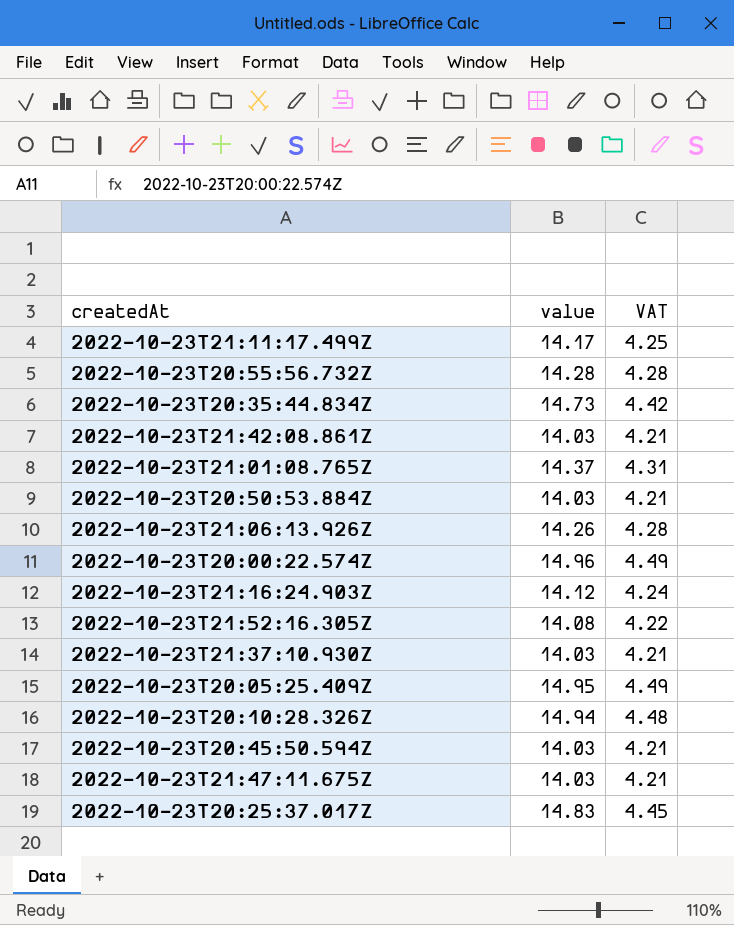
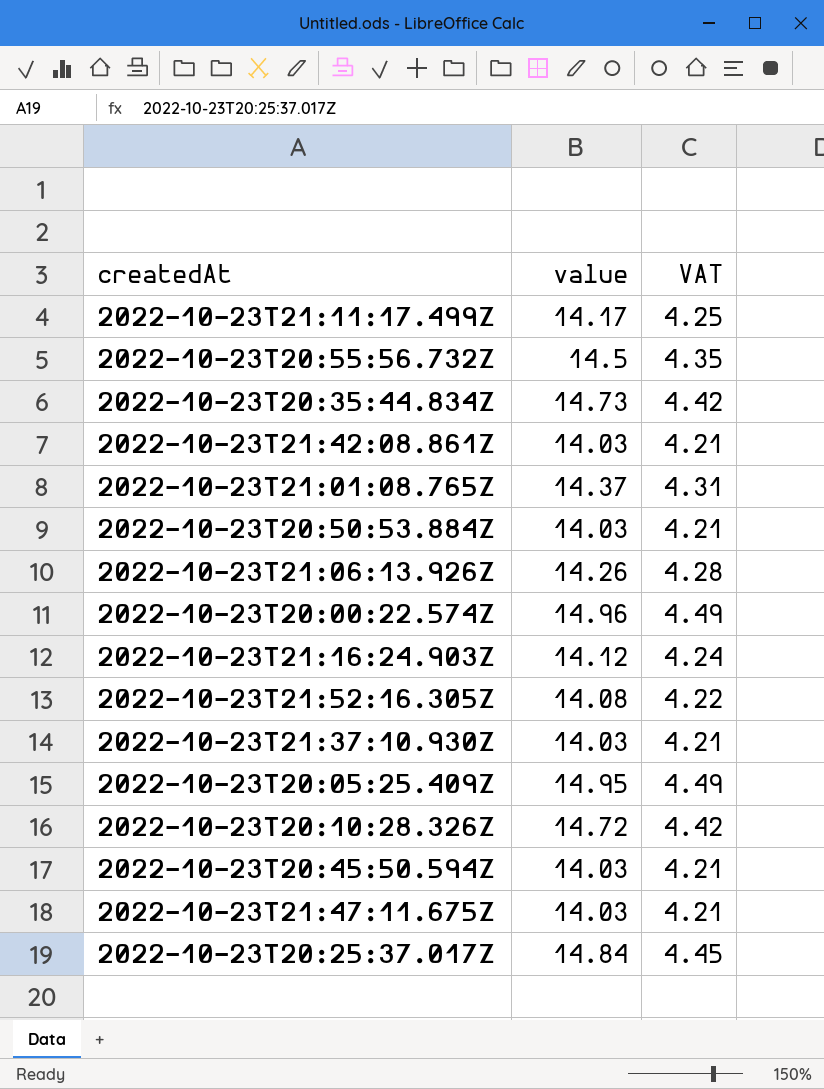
2022-10-23T20:55:56.732Z | value: 14.28 -> 14.5
2022-10-23T20:55:56.732Z | VAT: 4.28 -> 4.35
2022-10-23T20:10:28.326Z | value: 14.94 -> 14.72
2022-10-23T20:10:28.326Z | VAT: 4.48 -> 4.42
2022-10-23T20:25:37.017Z | value: 14.83 -> 14.84

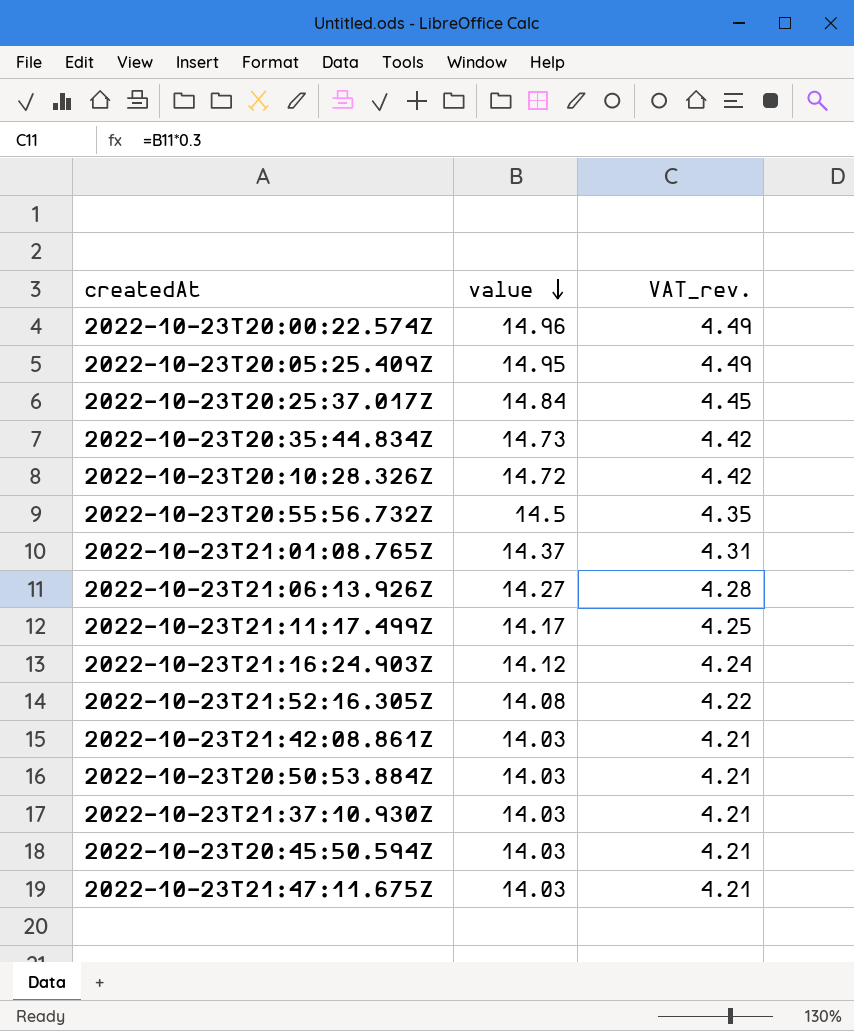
row order: none -> value descending
column name: VAT -> VAT_rev.
2022-10-23T21:06:13.926Z | value: 14.26 -> 14.27

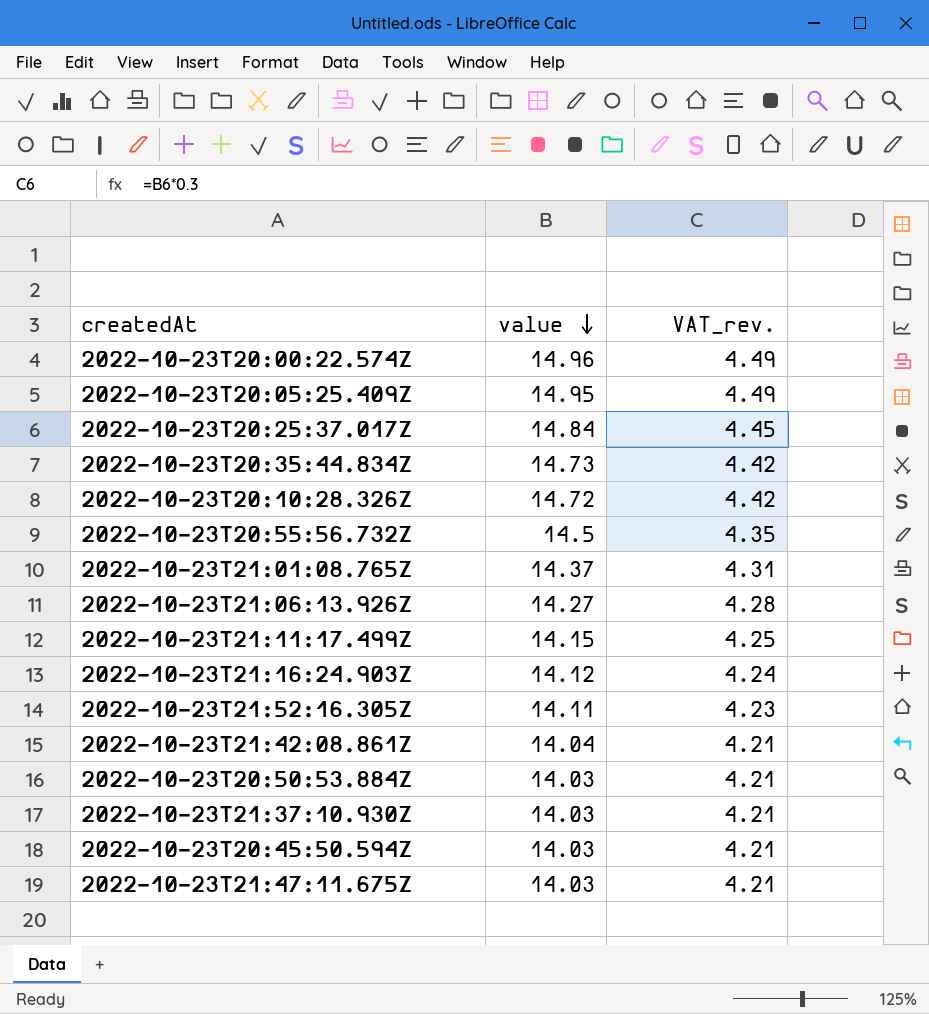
2022-10-23T21:11:17.499Z | value: 14.17 -> 14.15
2022-10-23T21:52:16.305Z | value: 14.08 -> 14.11
2022-10-23T21:52:16.305Z | VAT_rev.: 4.22 -> 4.23
2022-10-23T21:42:08.861Z | value: 14.03 -> 14.04

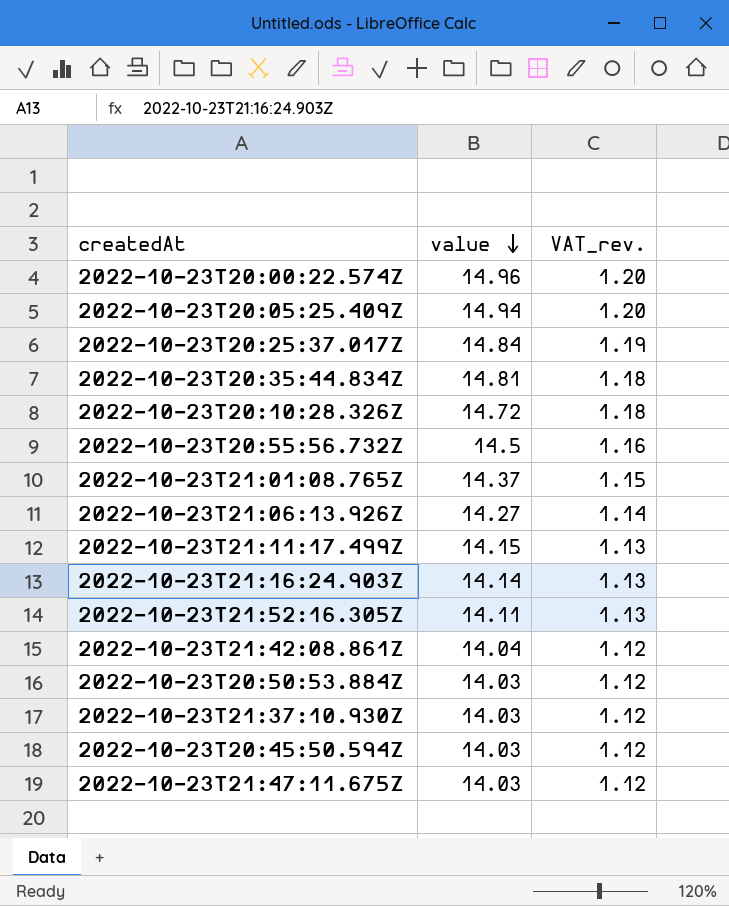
column VAT_rev. | formula: [value] * 0.3 -> [value] * 0.08
2022-10-23T20:05:25.409Z | value: 14.95 -> 14.94
2022-10-23T20:35:44.834Z | value: 14.73 -> 14.81
2022-10-23T21:16:24.903Z | value: 14.12 -> 14.14

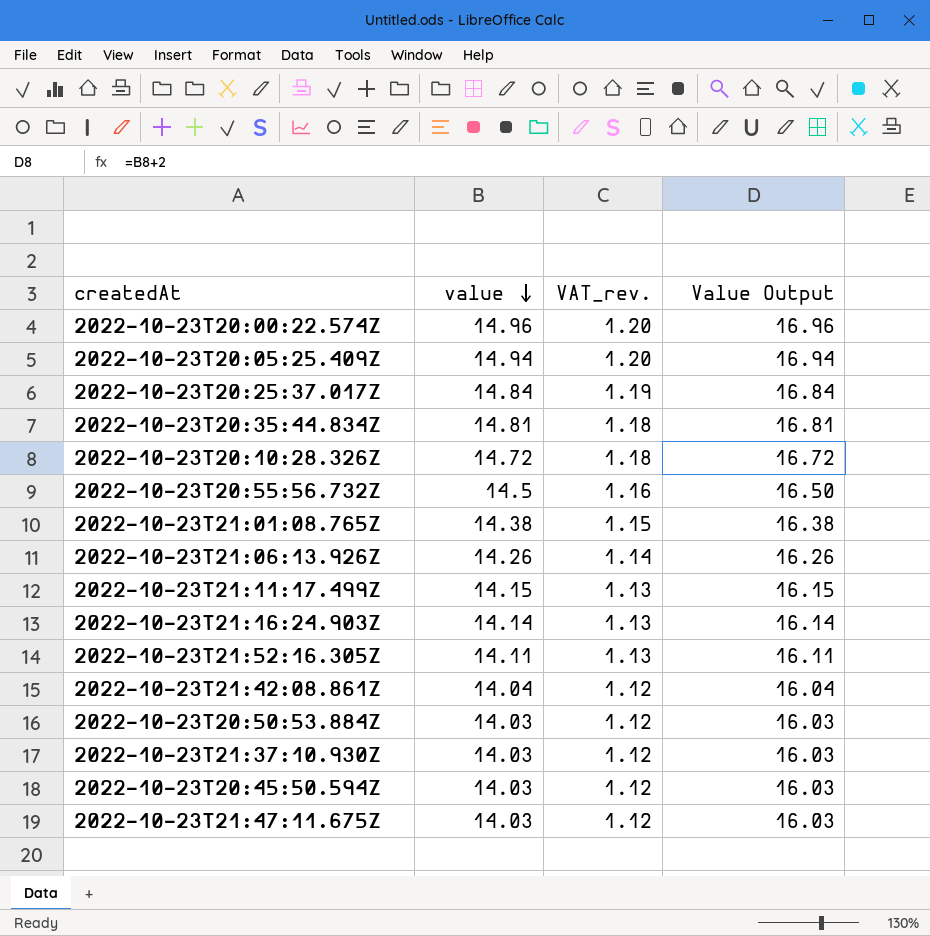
column Value Output | formula: none -> [value] + 2
2022-10-23T21:01:08.765Z | value: 14.37 -> 14.38
2022-10-23T21:06:13.926Z | value: 14.27 -> 14.26

